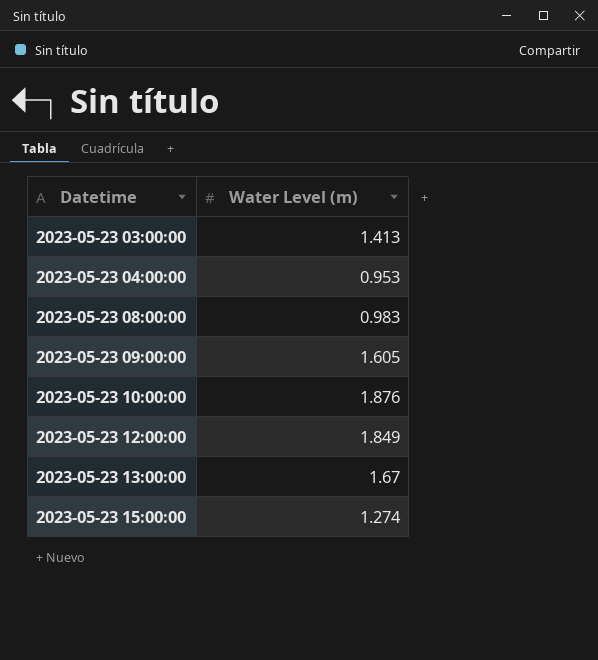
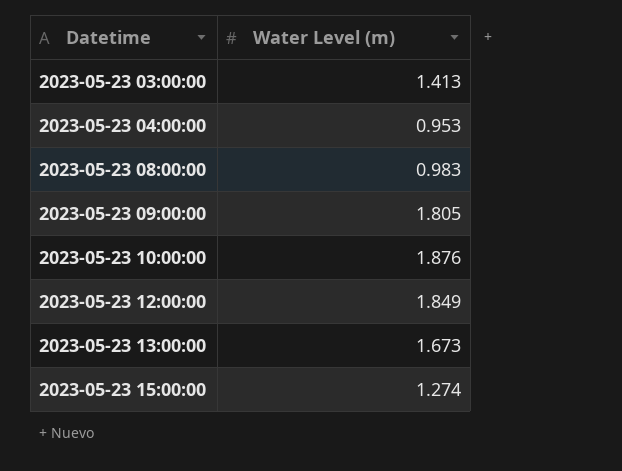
2023-05-23 09:00:00 | Water Level (m): 1.605 -> 1.805
2023-05-23 13:00:00 | Water Level (m): 1.67 -> 1.673

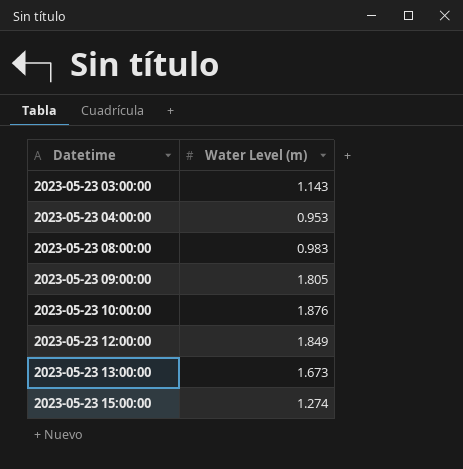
2023-05-23 03:00:00 | Water Level (m): 1.413 -> 1.143

